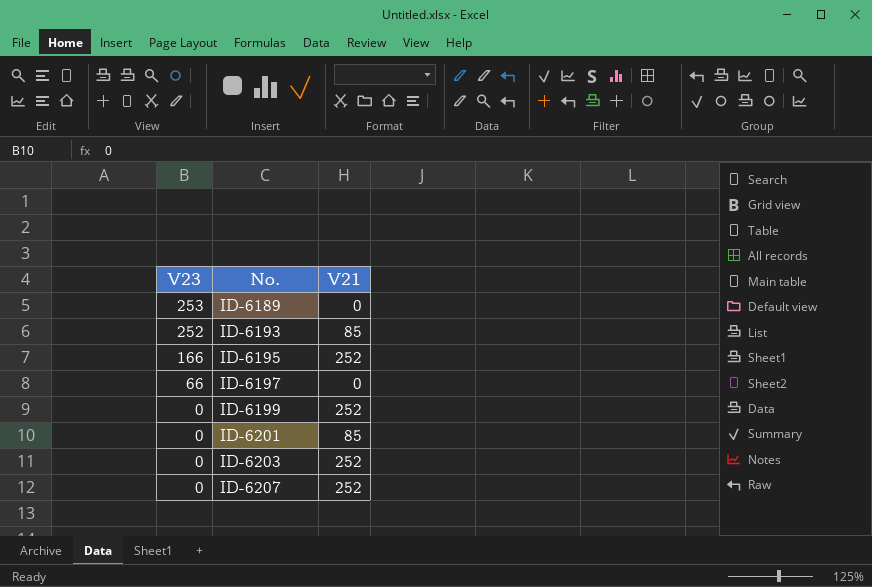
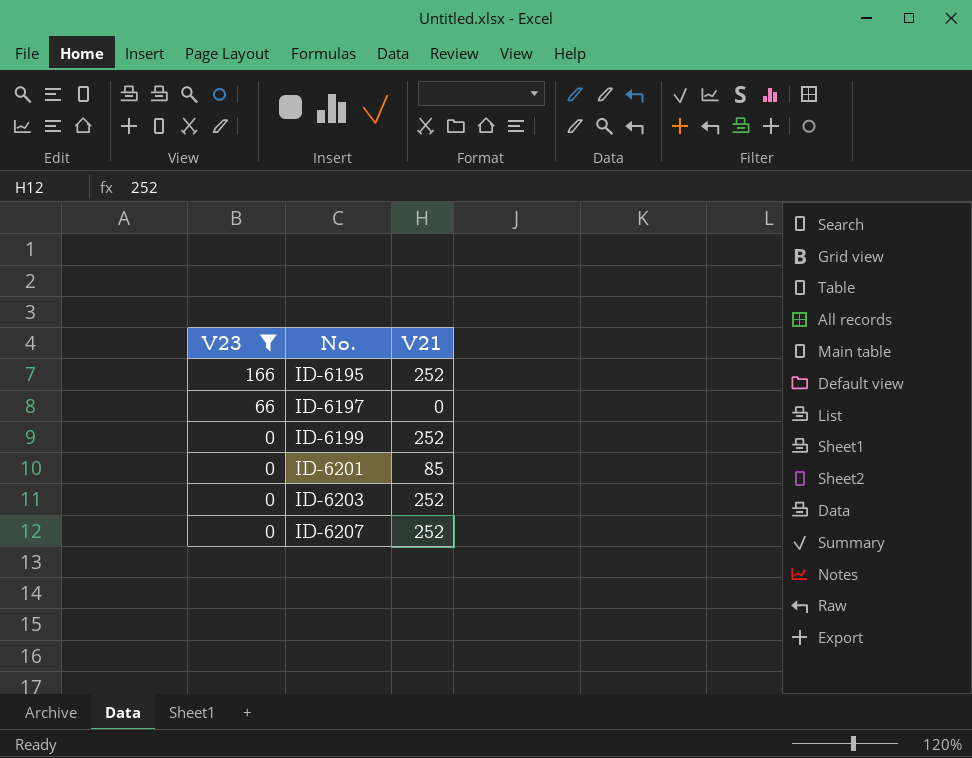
filter: none -> V23 <= 166

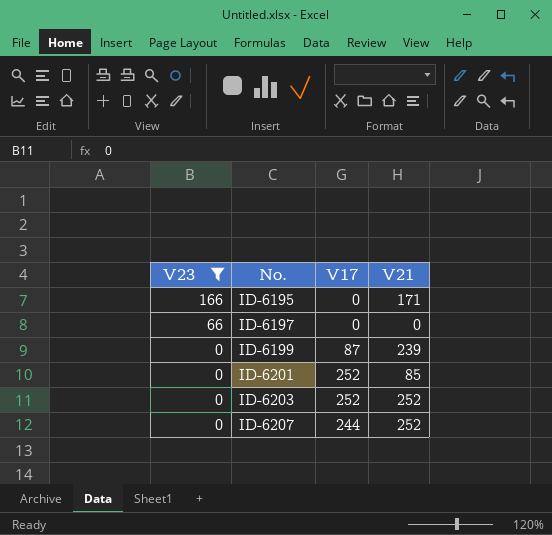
column V17 | position: none -> 3
ID-6195 | V21: 252 -> 171
ID-6199 | V21: 252 -> 239

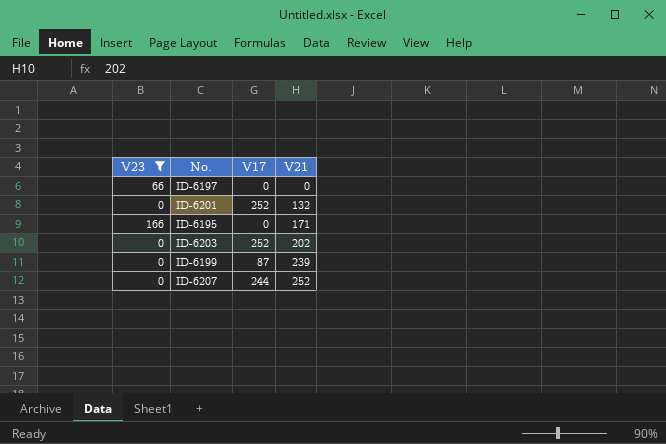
row order: V23 descending -> V21 ascending
ID-6201 | V21: 85 -> 132
ID-6203 | V21: 252 -> 202

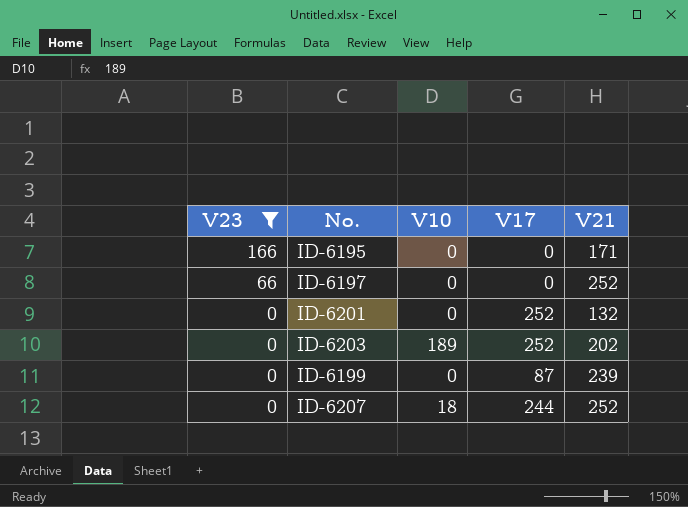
row order: V21 ascending -> V23 descending
column V10 | position: none -> 3
ID-6197 | V21: 0 -> 252

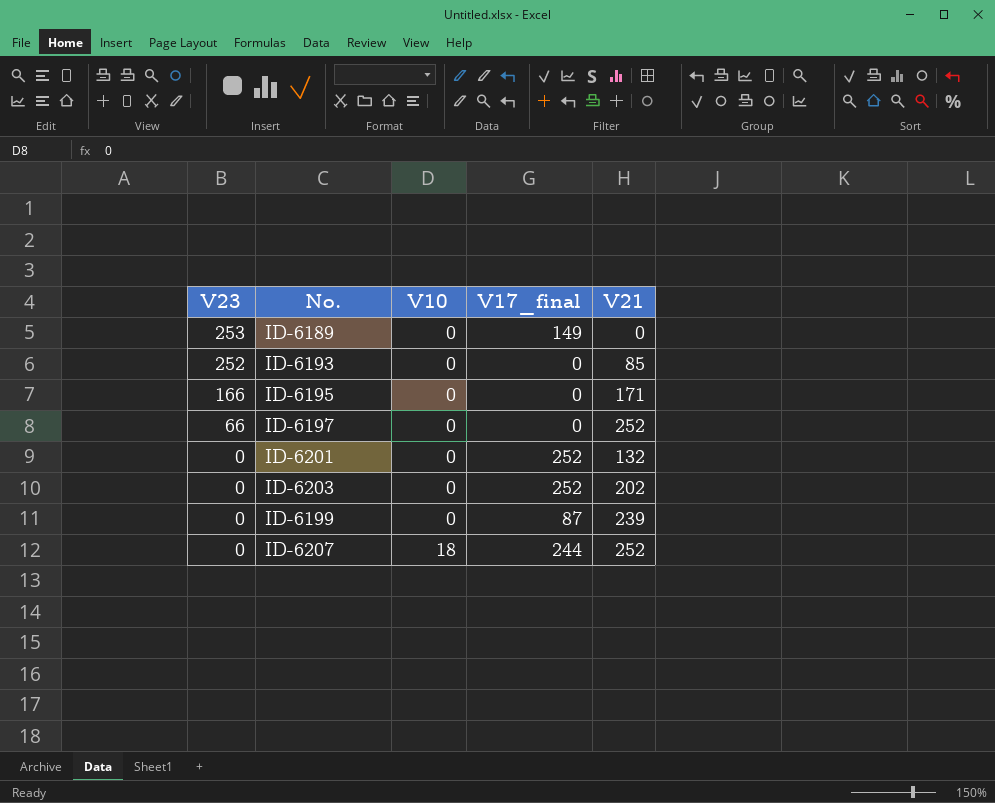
filter: V23 <= 166 -> none
column name: V17 -> V17_final
ID-6203 | V10: 189 -> 0

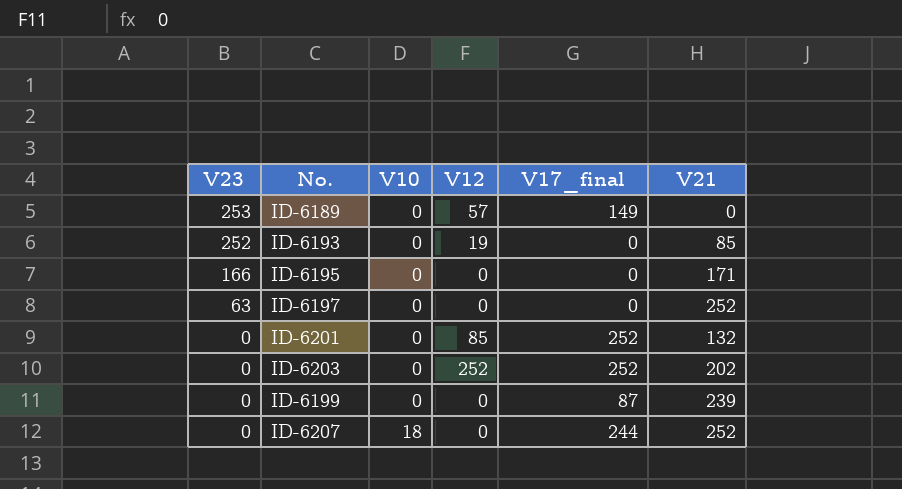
column V12 | position: none -> 4
ID-6197 | V23: 66 -> 63

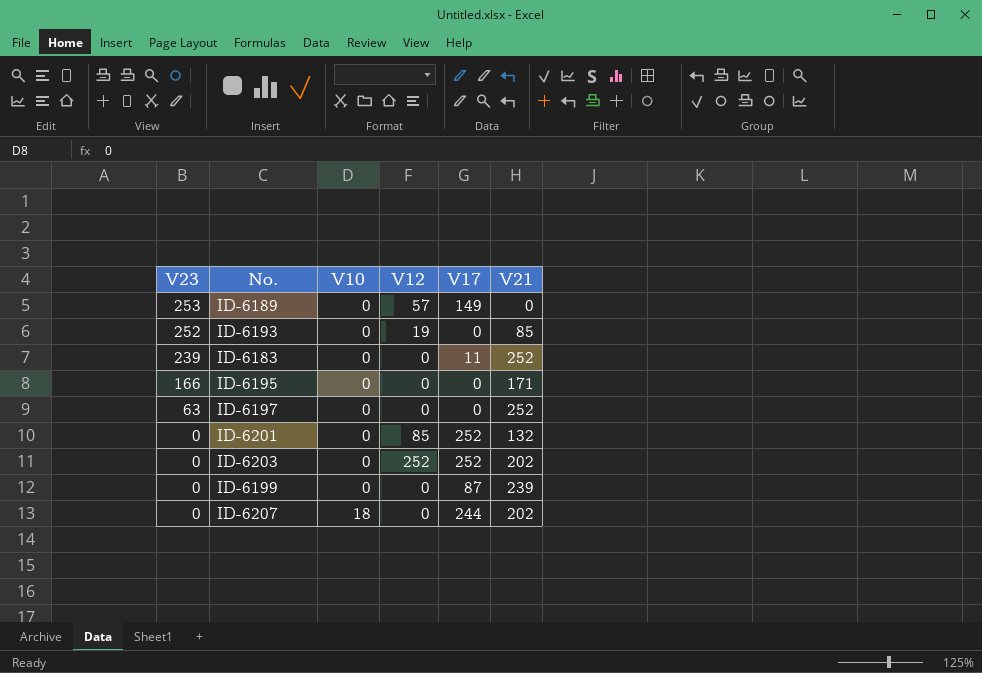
column name: V17_final -> V17
row ID-6183: none -> 239 | 0 | 0 | 11 | 252
ID-6207 | V21: 252 -> 202

